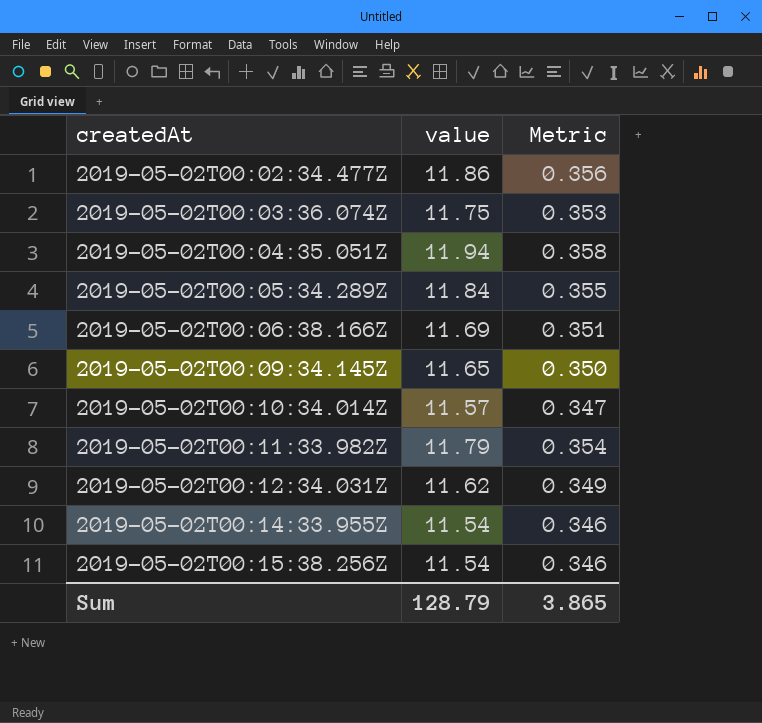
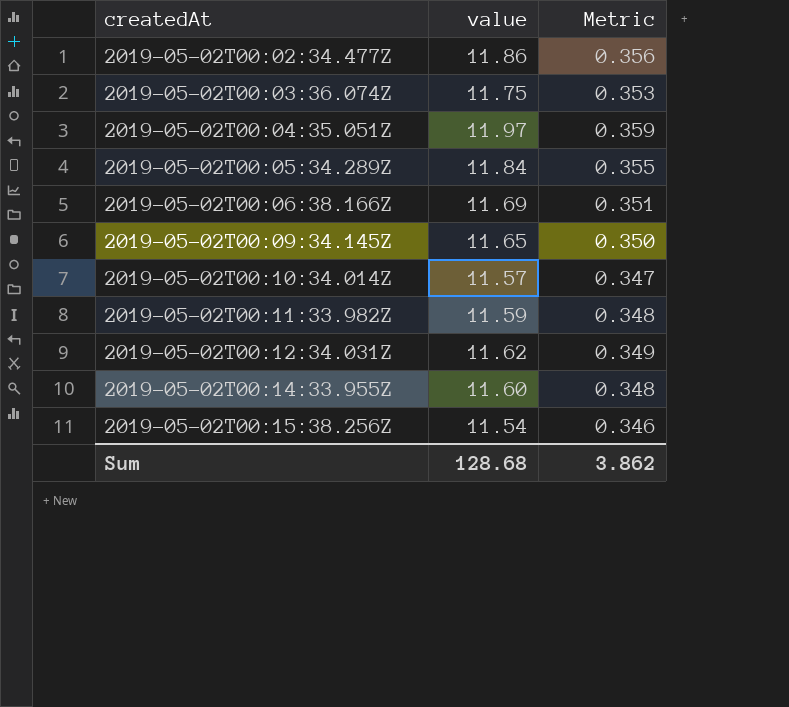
2019-05-02T00:04:35.051Z | value: 11.94 -> 11.97
2019-05-02T00:04:35.051Z | Metric: 0.358 -> 0.359
2019-05-02T00:11:33.982Z | value: 11.79 -> 11.59
2019-05-02T00:11:33.982Z | Metric: 0.354 -> 0.348
2019-05-02T00:14:33.955Z | value: 11.54 -> 11.60
2019-05-02T00:14:33.955Z | Metric: 0.346 -> 0.348
Sum | value: 128.79 -> 128.68
Sum | Metric: 3.865 -> 3.862

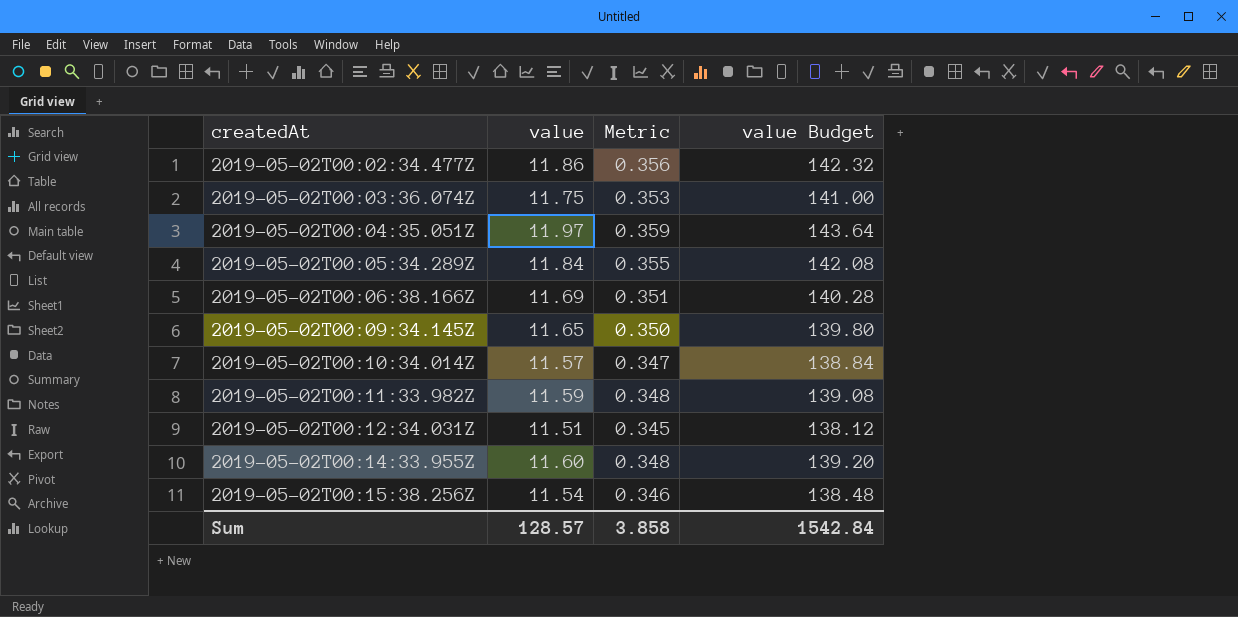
column value Budget | formula: none -> [value] * 12
2019-05-02T00:12:34.031Z | value: 11.62 -> 11.51
2019-05-02T00:12:34.031Z | Metric: 0.349 -> 0.345
Sum | value: 128.68 -> 128.57
Sum | Metric: 3.862 -> 3.858

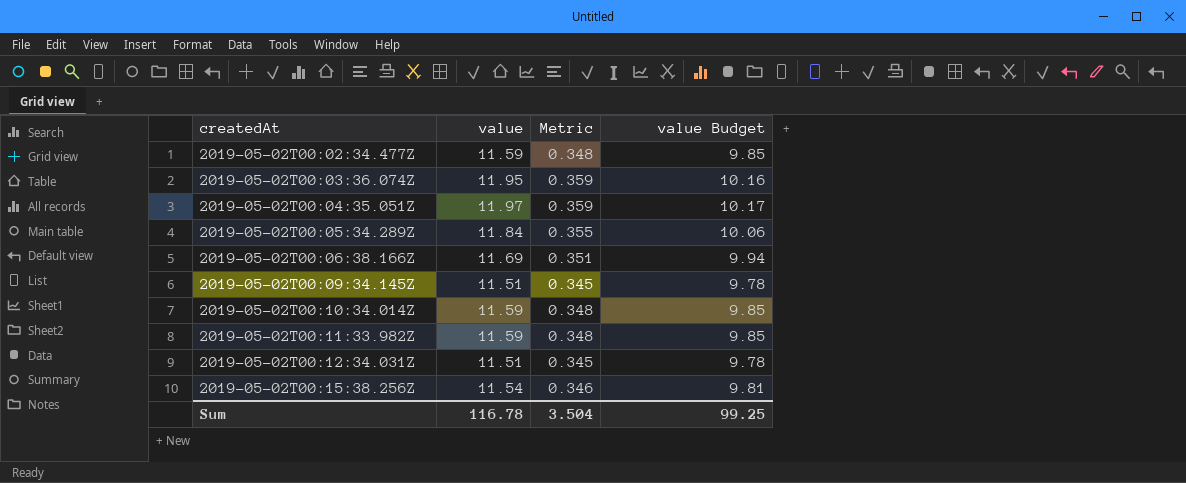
column value Budget | formula: [value] * 12 -> [value] * 0.85
row 2019-05-02T00:14:33.955Z: 11.60 | 0.348 | 139.20 -> none
2019-05-02T00:02:34.477Z | value: 11.86 -> 11.59
2019-05-02T00:02:34.477Z | Metric: 0.356 -> 0.348
2019-05-02T00:03:36.074Z | value: 11.75 -> 11.95
2019-05-02T00:03:36.074Z | Metric: 0.353 -> 0.359
2019-05-02T00:09:34.145Z | value: 11.65 -> 11.51
2019-05-02T00:09:34.145Z | Metric: 0.350 -> 0.345
2019-05-02T00:10:34.014Z | value: 11.57 -> 11.59
2019-05-02T00:10:34.014Z | Metric: 0.347 -> 0.348
Sum | value: 128.57 -> 116.78
Sum | Metric: 3.858 -> 3.504
Sum | value Budget: 1542.84 -> 99.25

